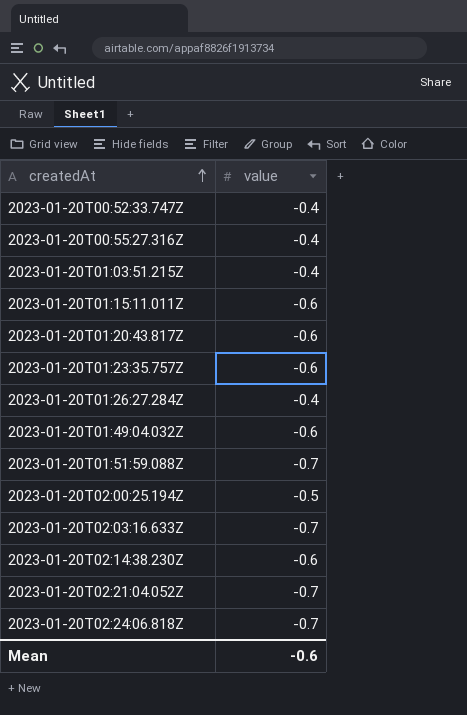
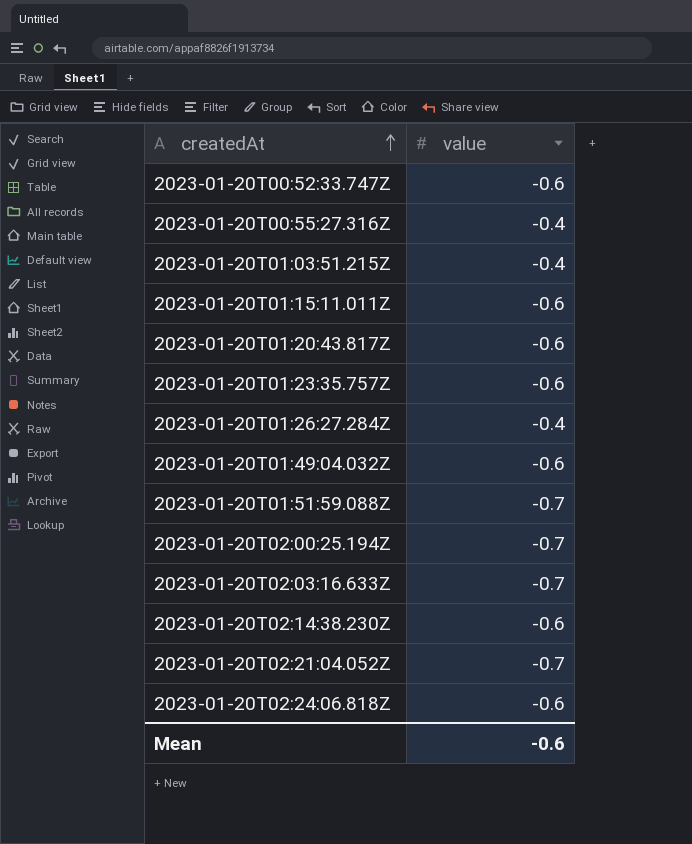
2023-01-20T00:52:33.747Z | value: -0.4 -> -0.6
2023-01-20T02:00:25.194Z | value: -0.5 -> -0.7
2023-01-20T02:24:06.818Z | value: -0.7 -> -0.6

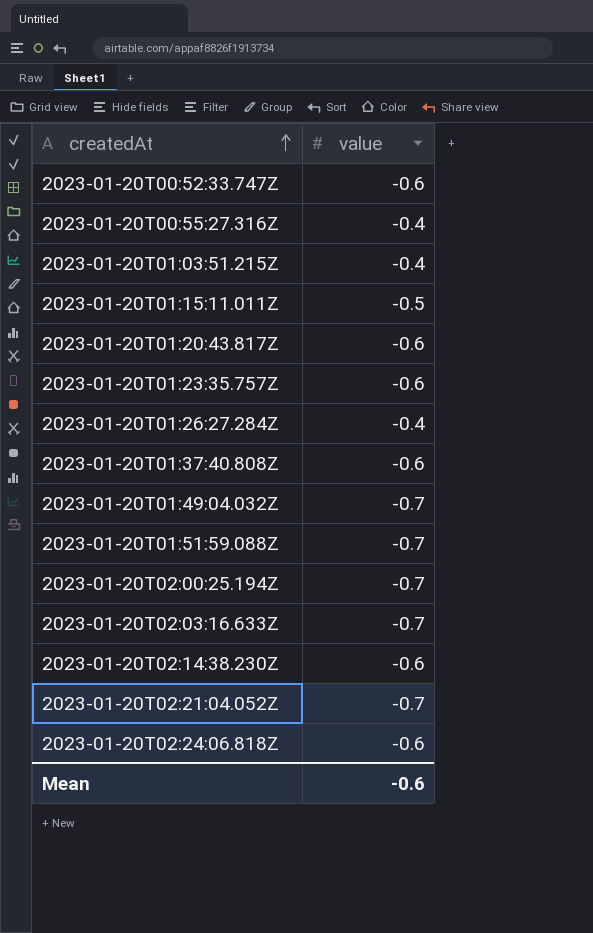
2023-01-20T01:15:11.011Z | value: -0.6 -> -0.5
row 2023-01-20T01:37:40.808Z: none -> -0.6
2023-01-20T01:49:04.032Z | value: -0.6 -> -0.7

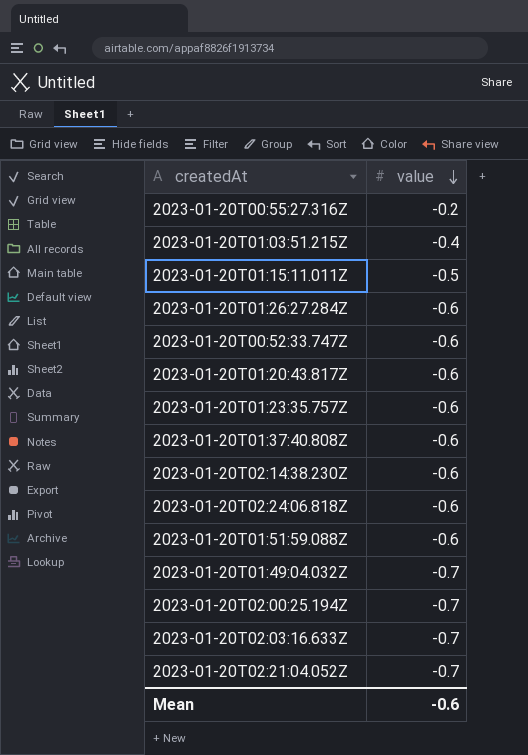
row order: createdAt ascending -> value descending
2023-01-20T00:55:27.316Z | value: -0.4 -> -0.2
2023-01-20T01:26:27.284Z | value: -0.4 -> -0.6
2023-01-20T01:51:59.088Z | value: -0.7 -> -0.6

